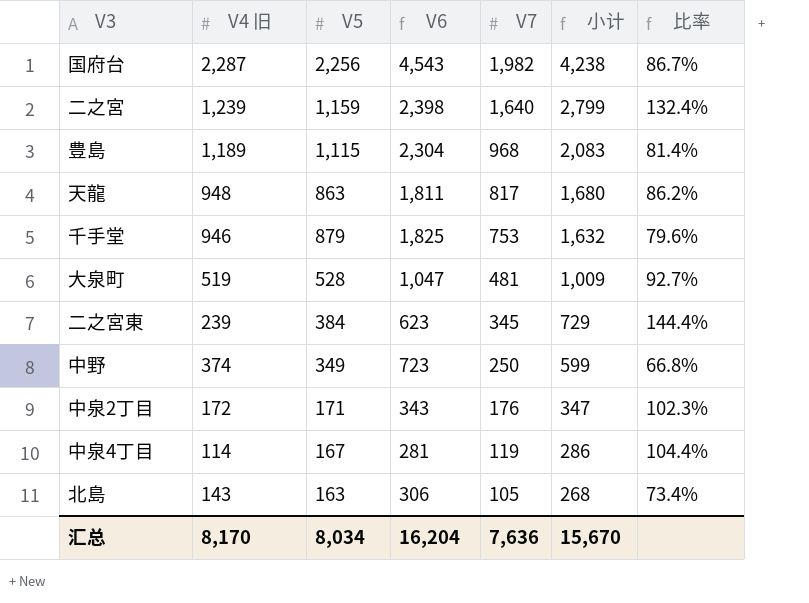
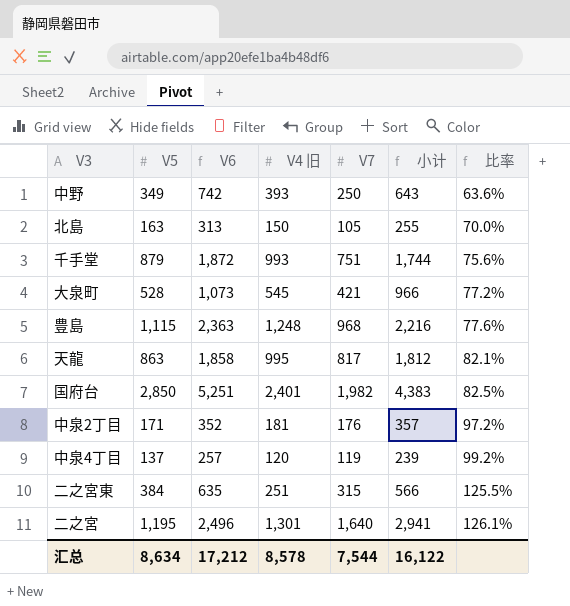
row order: V7 descending -> 比率 ascending
column V4 旧 | position: 2 -> 4
column 小计 | formula: [V5] + [V7] -> [V4 旧] + [V7]
中野 | V6: 723 -> 742
中野 | V4 旧: 374 -> 393
中野 | 比率: 66.8% -> 63.6%
北島 | V6: 306 -> 313
北島 | V4 旧: 143 -> 150
北島 | 比率: 73.4% -> 70.0%
千手堂 | V6: 1,825 -> 1,872
千手堂 | V4 旧: 946 -> 993
千手堂 | V7: 753 -> 751
千手堂 | 比率: 79.6% -> 75.6%
大泉町 | V6: 1,047 -> 1,073
大泉町 | V4 旧: 519 -> 545
大泉町 | V7: 481 -> 421
大泉町 | 比率: 92.7% -> 77.2%
豊島 | V6: 2,304 -> 2,363
豊島 | V4 旧: 1,189 -> 1,248
豊島 | 比率: 81.4% -> 77.6%
天龍 | V6: 1,811 -> 1,858
天龍 | V4 旧: 948 -> 995
天龍 | 比率: 86.2% -> 82.1%
国府台 | V5: 2,256 -> 2,850
国府台 | V6: 4,543 -> 5,251
国府台 | V4 旧: 2,287 -> 2,401
国府台 | 比率: 86.7% -> 82.5%
中泉2丁目 | V6: 343 -> 352
中泉2丁目 | V4 旧: 172 -> 181
中泉2丁目 | 比率: 102.3% -> 97.2%
中泉4丁目 | V5: 167 -> 137
中泉4丁目 | V6: 281 -> 257
中泉4丁目 | V4 旧: 114 -> 120
中泉4丁目 | 比率: 104.4% -> 99.2%
二之宮東 | V6: 623 -> 635
二之宮東 | V4 旧: 239 -> 251
二之宮東 | V7: 345 -> 315
二之宮東 | 比率: 144.4% -> 125.5%
二之宮 | V5: 1,159 -> 1,195
二之宮 | V6: 2,398 -> 2,496
二之宮 | V4 旧: 1,239 -> 1,301
二之宮 | 比率: 132.4% -> 126.1%
汇总 | V5: 8,034 -> 8,634
汇总 | V6: 16,204 -> 17,212
汇总 | V4 旧: 8,170 -> 8,578
汇总 | V7: 7,636 -> 7,544
汇总 | 小计: 15,670 -> 16,122

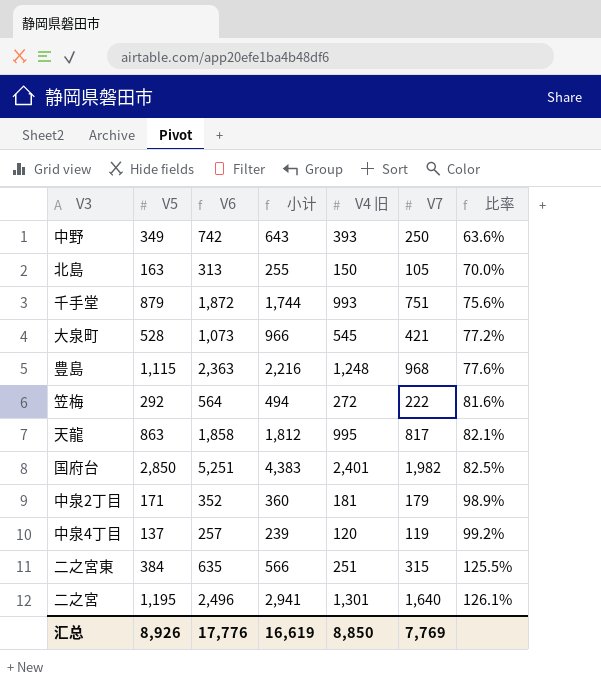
column 小计 | position: 6 -> 4
row 笠梅: none -> 292 | 564 | 494 | 272 | 222 | 81.6%
中泉2丁目 | 小计: 357 -> 360
中泉2丁目 | V7: 176 -> 179
中泉2丁目 | 比率: 97.2% -> 98.9%
汇总 | V5: 8,634 -> 8,926
汇总 | V6: 17,212 -> 17,776
汇总 | 小计: 16,122 -> 16,619
汇总 | V4 旧: 8,578 -> 8,850
汇总 | V7: 7,544 -> 7,769

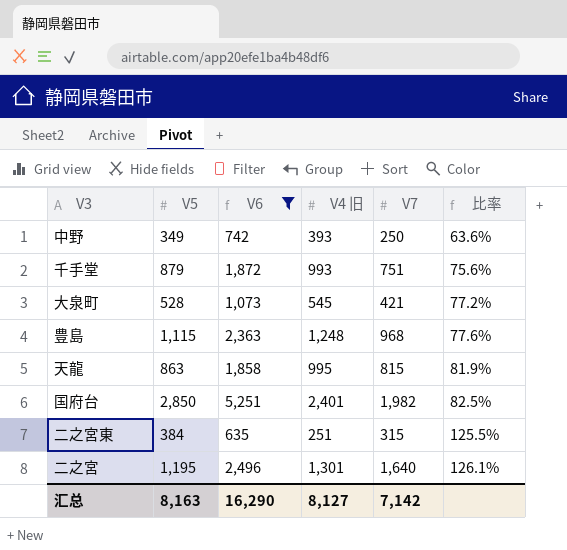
filter: none -> V6 >= 635
column 小计 | formula: [V4 旧] + [V7] -> none
天龍 | V7: 817 -> 815
天龍 | 比率: 82.1% -> 81.9%
汇总 | V5: 8,926 -> 8,163
汇总 | V6: 17,776 -> 16,290
汇总 | V4 旧: 8,850 -> 8,127
汇总 | V7: 7,769 -> 7,142

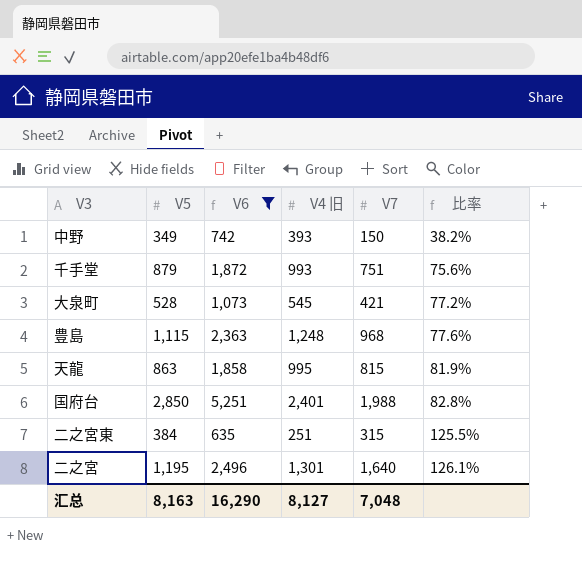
中野 | V7: 250 -> 150
中野 | 比率: 63.6% -> 38.2%
国府台 | V7: 1,982 -> 1,988
国府台 | 比率: 82.5% -> 82.8%
汇总 | V7: 7,142 -> 7,048

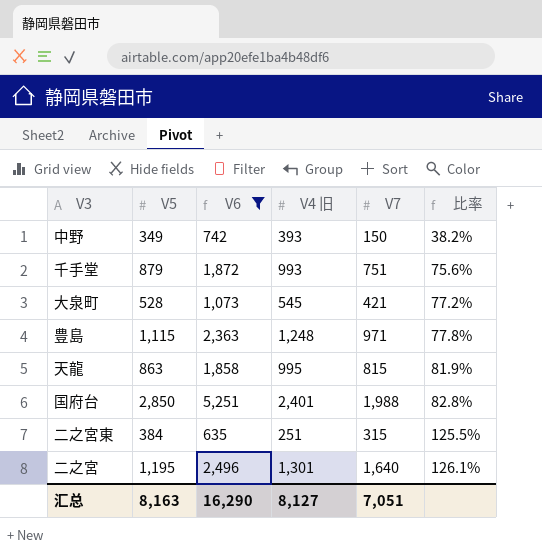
豊島 | V7: 968 -> 971
豊島 | 比率: 77.6% -> 77.8%
汇总 | V7: 7,048 -> 7,051

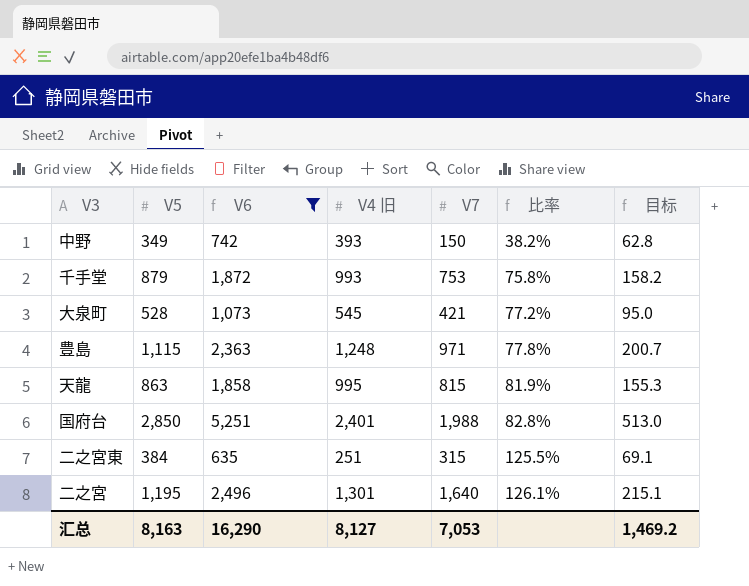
column 目标 | formula: none -> [V5] * 0.18
千手堂 | V7: 751 -> 753
千手堂 | 比率: 75.6% -> 75.8%
汇总 | V7: 7,051 -> 7,053

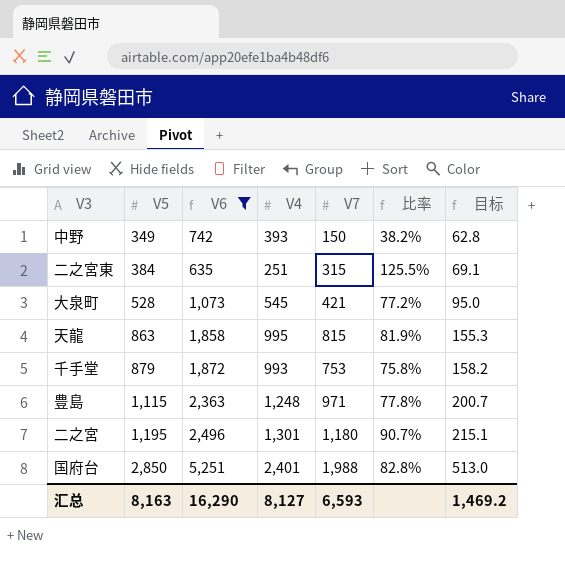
row order: 比率 ascending -> V5 ascending
column name: V4 旧 -> V4
二之宮 | V7: 1,640 -> 1,180
二之宮 | 比率: 126.1% -> 90.7%
汇总 | V7: 7,053 -> 6,593

